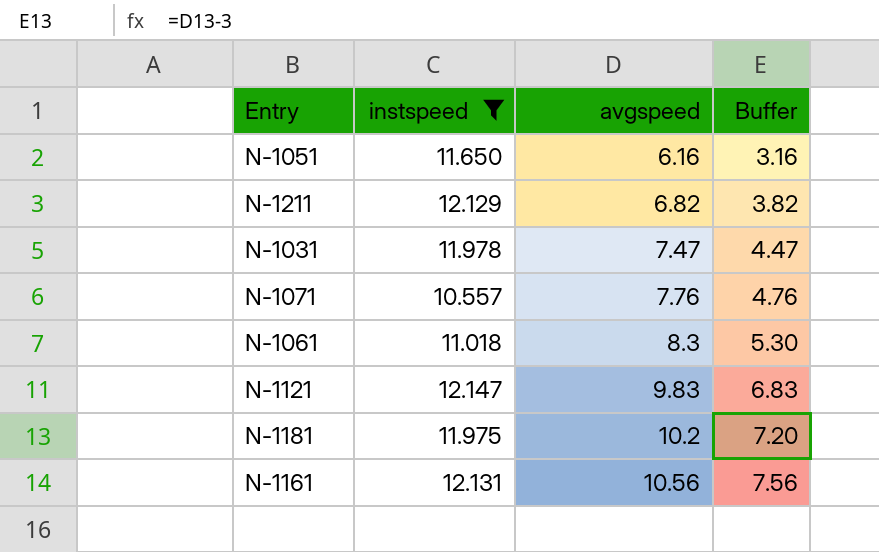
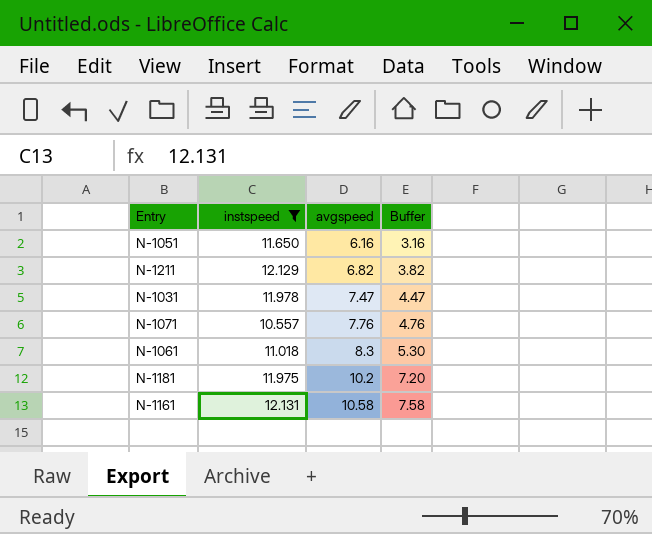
row N-1121: 12.147 | 9.83 | 6.83 -> none
N-1161 | avgspeed: 10.56 -> 10.58
N-1161 | Buffer: 7.56 -> 7.58

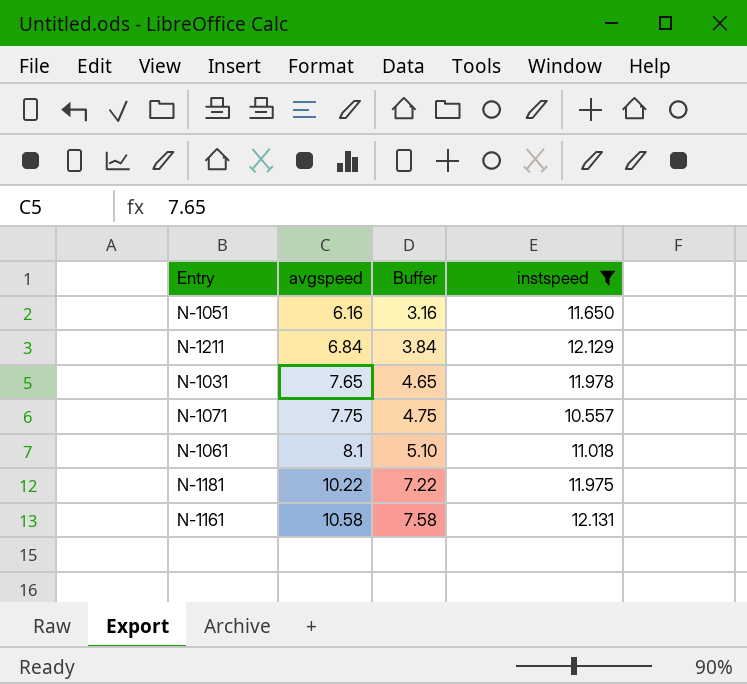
column instspeed | position: 2 -> 4
N-1211 | avgspeed: 6.82 -> 6.84
N-1211 | Buffer: 3.82 -> 3.84
N-1031 | avgspeed: 7.47 -> 7.65
N-1031 | Buffer: 4.47 -> 4.65
N-1071 | avgspeed: 7.76 -> 7.75
N-1071 | Buffer: 4.76 -> 4.75
N-1061 | avgspeed: 8.3 -> 8.1
N-1061 | Buffer: 5.30 -> 5.10
N-1181 | avgspeed: 10.2 -> 10.22
N-1181 | Buffer: 7.20 -> 7.22

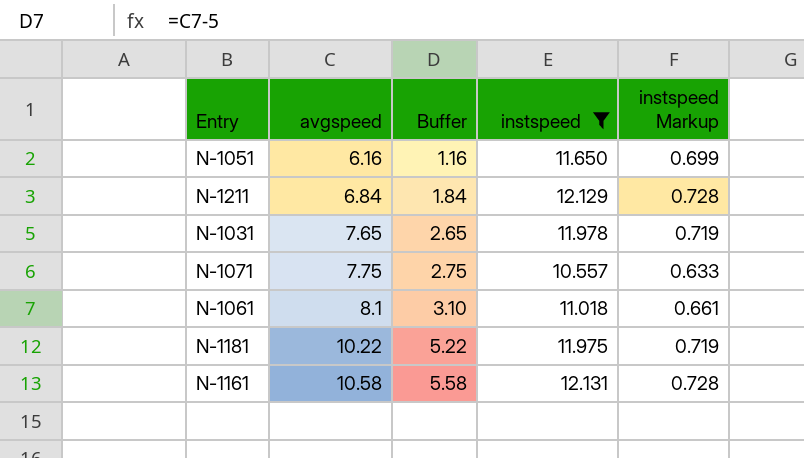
column Buffer | formula: [avgspeed] - 3 -> [avgspeed] - 5
column instspeed Markup | formula: none -> [instspeed] * 0.06

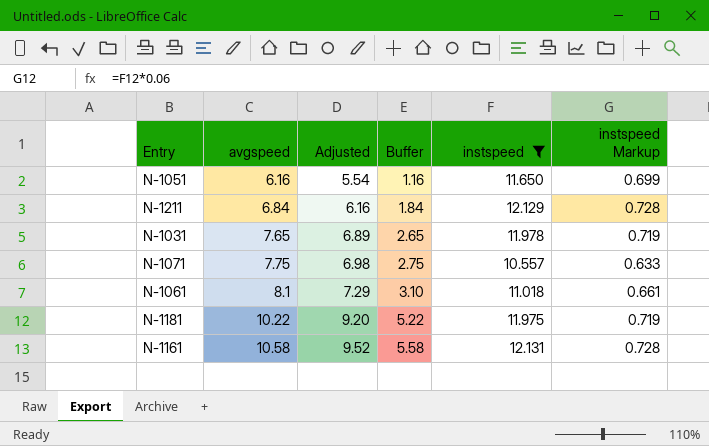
column Adjusted | formula: none -> [avgspeed] * 0.9

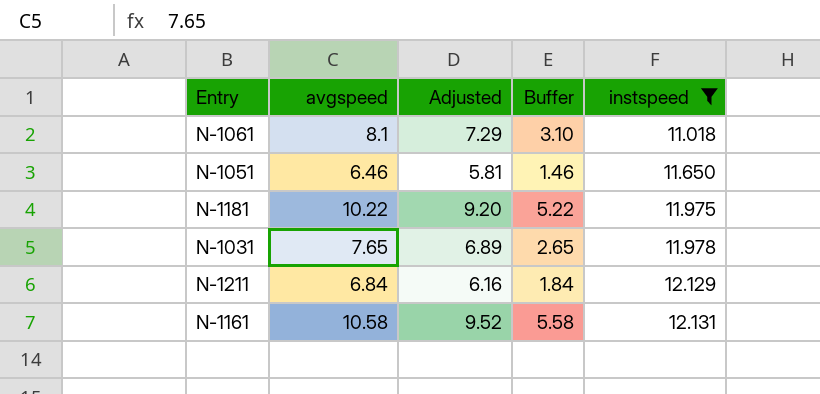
row order: avgspeed ascending -> instspeed ascending
column instspeed Markup | formula: [instspeed] * 0.06 -> none
row N-1071: 7.75 | 6.98 | 2.75 | 10.557 | 0.633 -> none
N-1051 | avgspeed: 6.16 -> 6.46
N-1051 | Adjusted: 5.54 -> 5.81
N-1051 | Buffer: 1.16 -> 1.46

